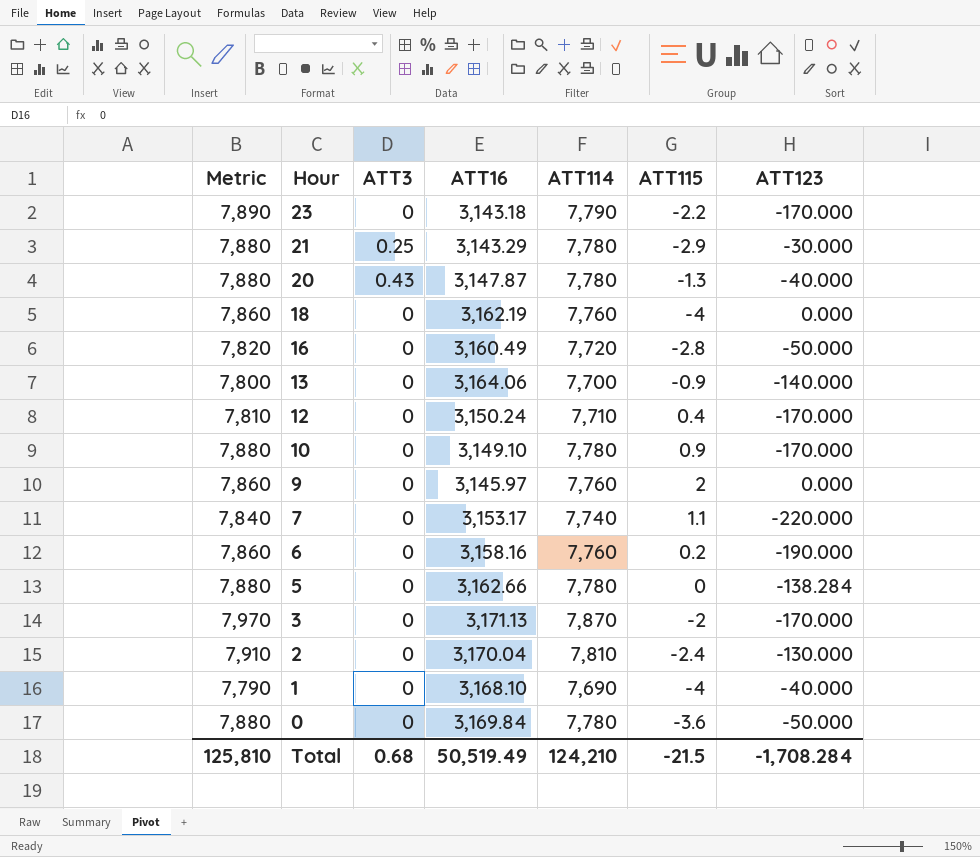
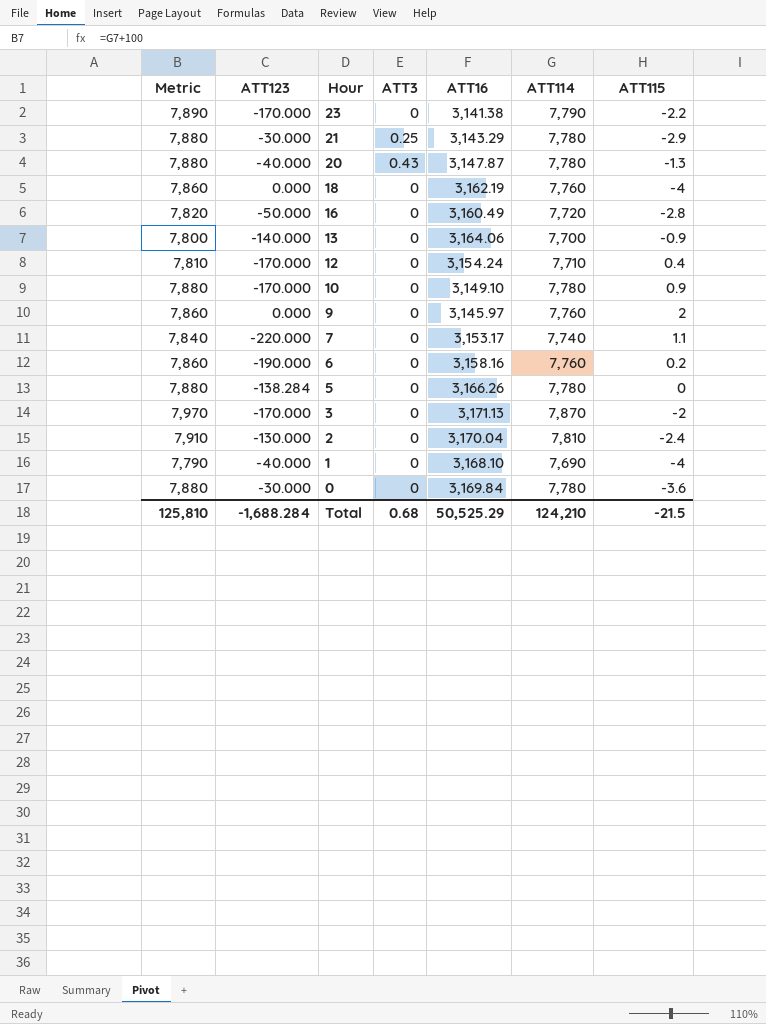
column ATT123 | position: 7 -> 2
23 | ATT16: 3,143.18 -> 3,141.38
12 | ATT16: 3,150.24 -> 3,154.24
5 | ATT16: 3,162.66 -> 3,166.26
0 | ATT123: -50.000 -> -30.000
Total | ATT123: -1,708.284 -> -1,688.284
Total | ATT16: 50,519.49 -> 50,525.29

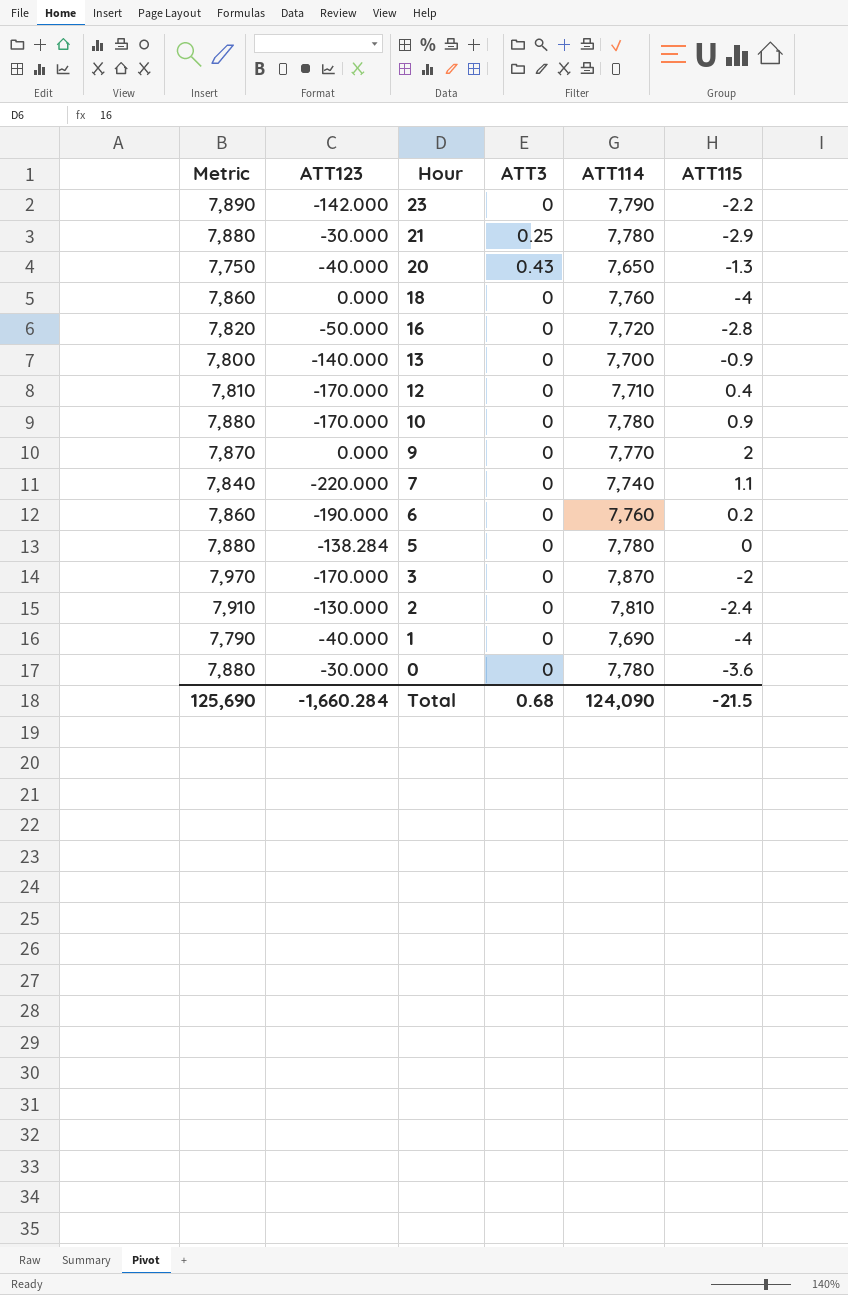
column ATT16 | position: 5 -> none
23 | ATT123: -170.000 -> -142.000
20 | Metric: 7,880 -> 7,750
20 | ATT114: 7,780 -> 7,650
9 | Metric: 7,860 -> 7,870
9 | ATT114: 7,760 -> 7,770
Total | Metric: 125,810 -> 125,690
Total | ATT123: -1,688.284 -> -1,660.284
Total | ATT114: 124,210 -> 124,090

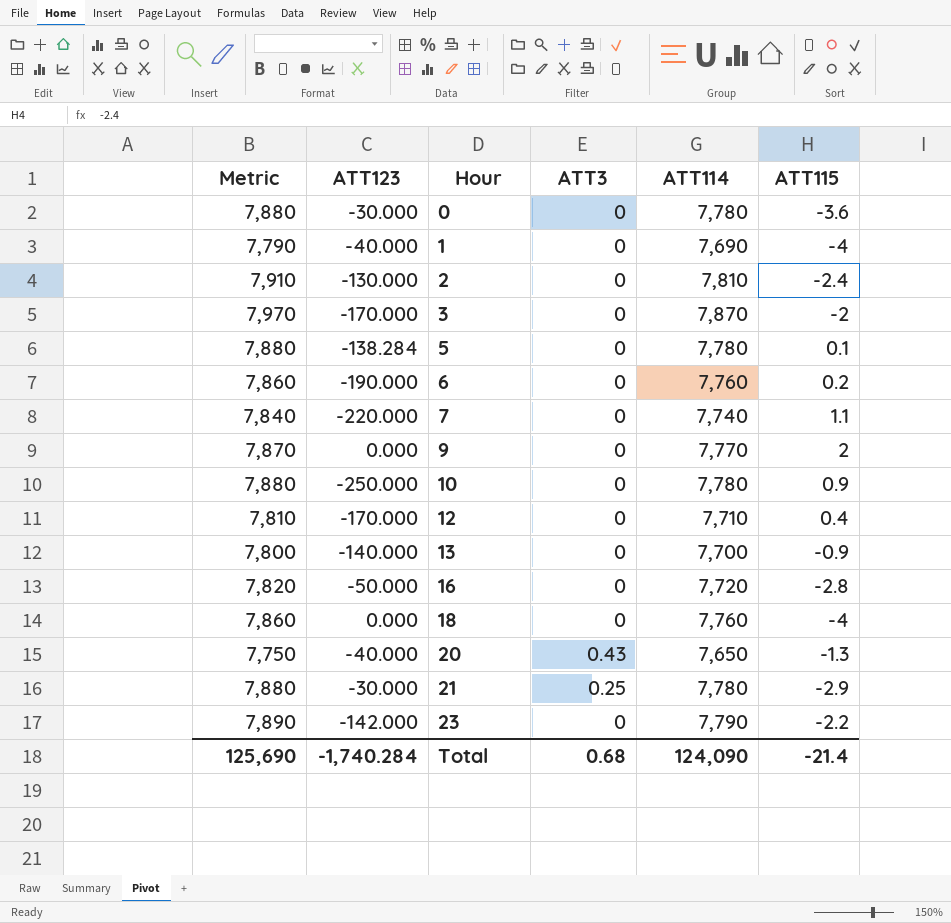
row order: Hour descending -> Hour ascending
5 | ATT115: 0 -> 0.1
10 | ATT123: -170.000 -> -250.000
Total | ATT123: -1,660.284 -> -1,740.284
Total | ATT115: -21.5 -> -21.4

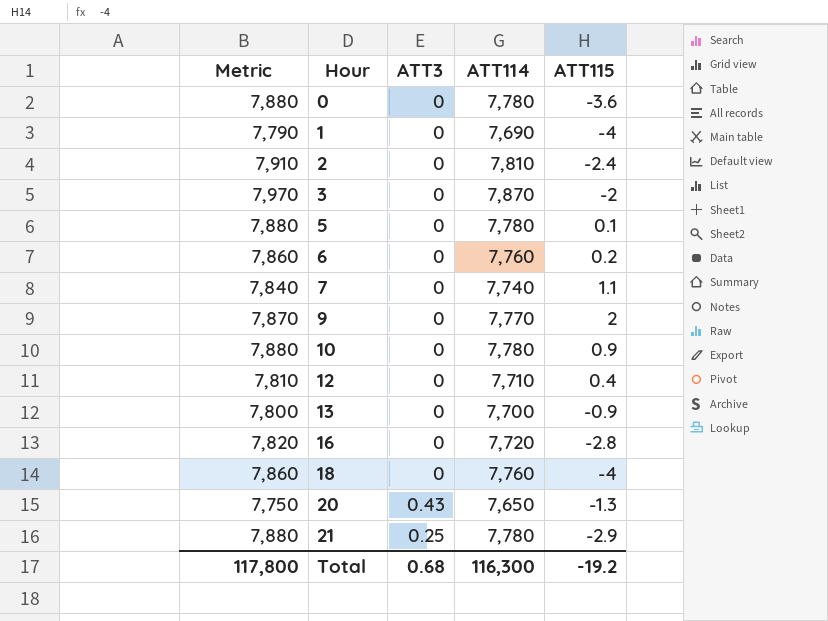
column ATT123 | position: 2 -> none
row 23: 7,890 | -142.000 | 0 | 7,790 | -2.2 -> none
Total | Metric: 125,690 -> 117,800
Total | ATT114: 124,090 -> 116,300
Total | ATT115: -21.4 -> -19.2

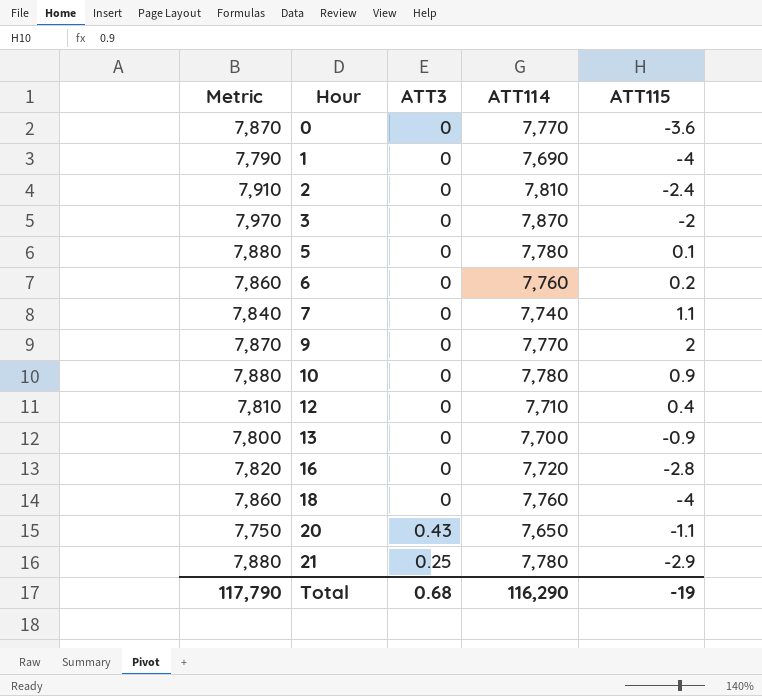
0 | Metric: 7,880 -> 7,870
0 | ATT114: 7,780 -> 7,770
20 | ATT115: -1.3 -> -1.1
Total | Metric: 117,800 -> 117,790
Total | ATT114: 116,300 -> 116,290
Total | ATT115: -19.2 -> -19

